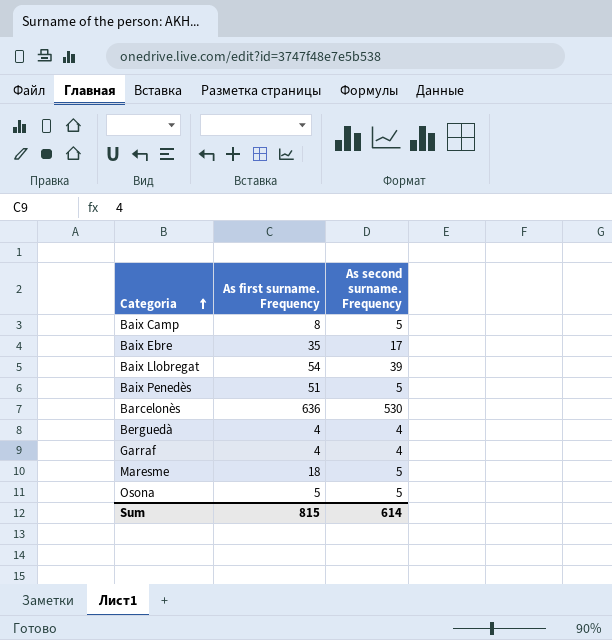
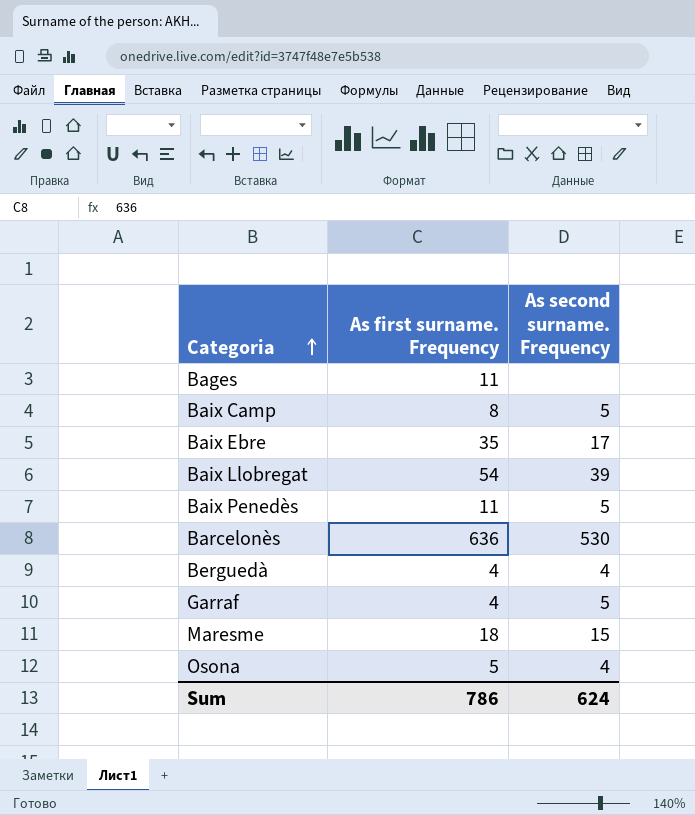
row Bages: none -> 11 | none
Baix Penedès | As first surname. Frequency: 51 -> 11
Garraf | As second surname. Frequency: 4 -> 5
Maresme | As second surname. Frequency: 5 -> 15
Osona | As second surname. Frequency: 5 -> 4
Sum | As first surname. Frequency: 815 -> 786
Sum | As second surname. Frequency: 614 -> 624

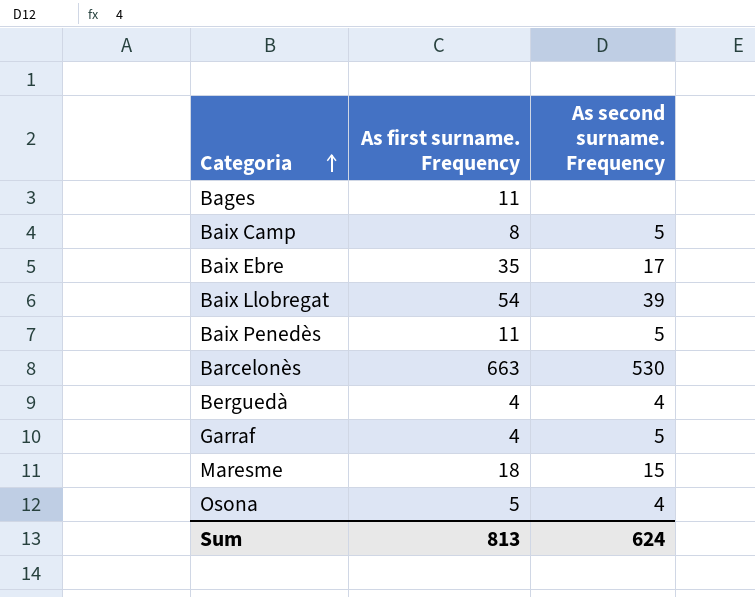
Barcelonès | As first surname. Frequency: 636 -> 663
Sum | As first surname. Frequency: 786 -> 813

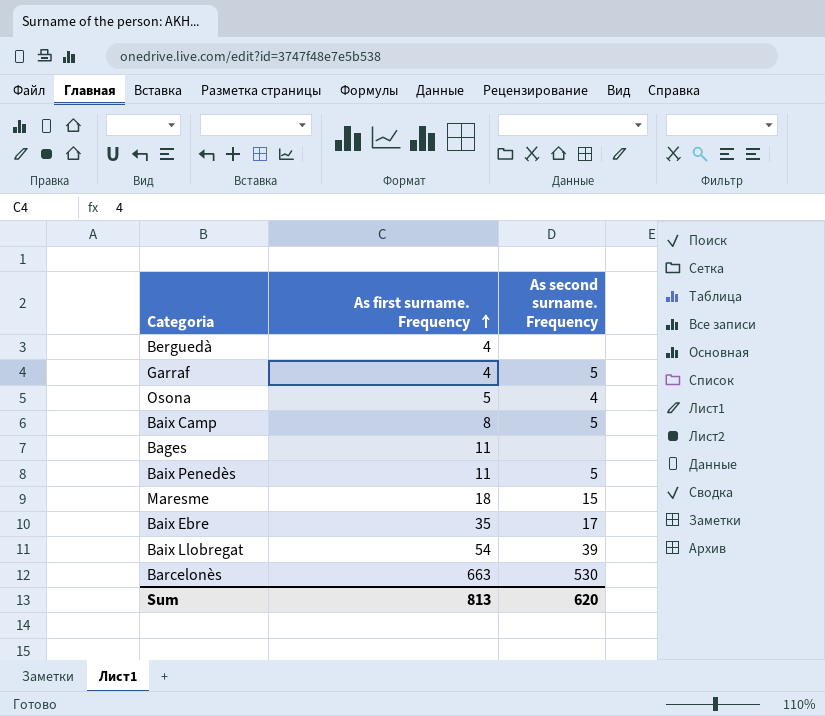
row order: Categoria ascending -> As first surname. Frequency ascending
Berguedà | As second surname. Frequency: 4 -> none
Sum | As second surname. Frequency: 624 -> 620

